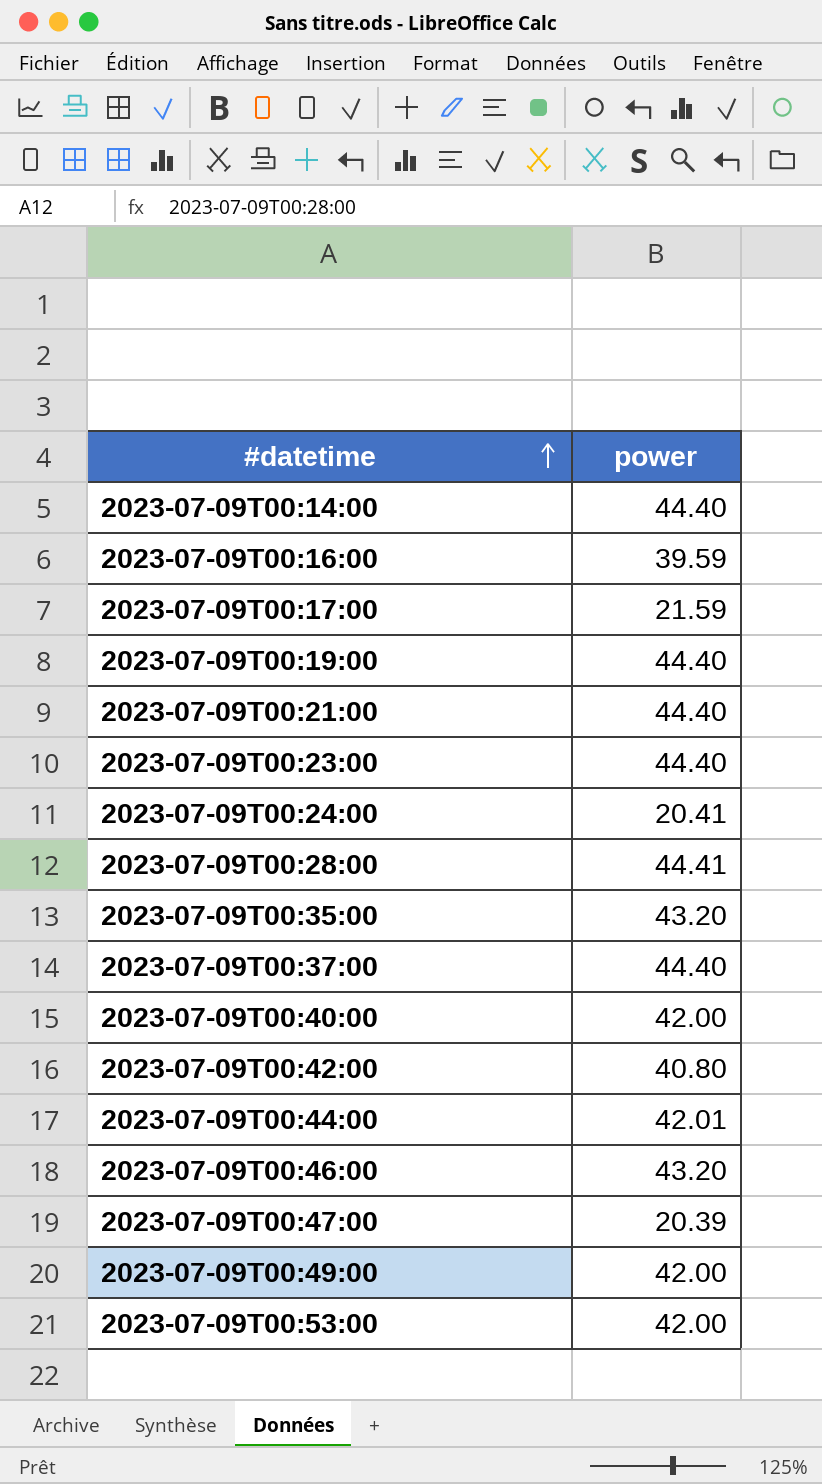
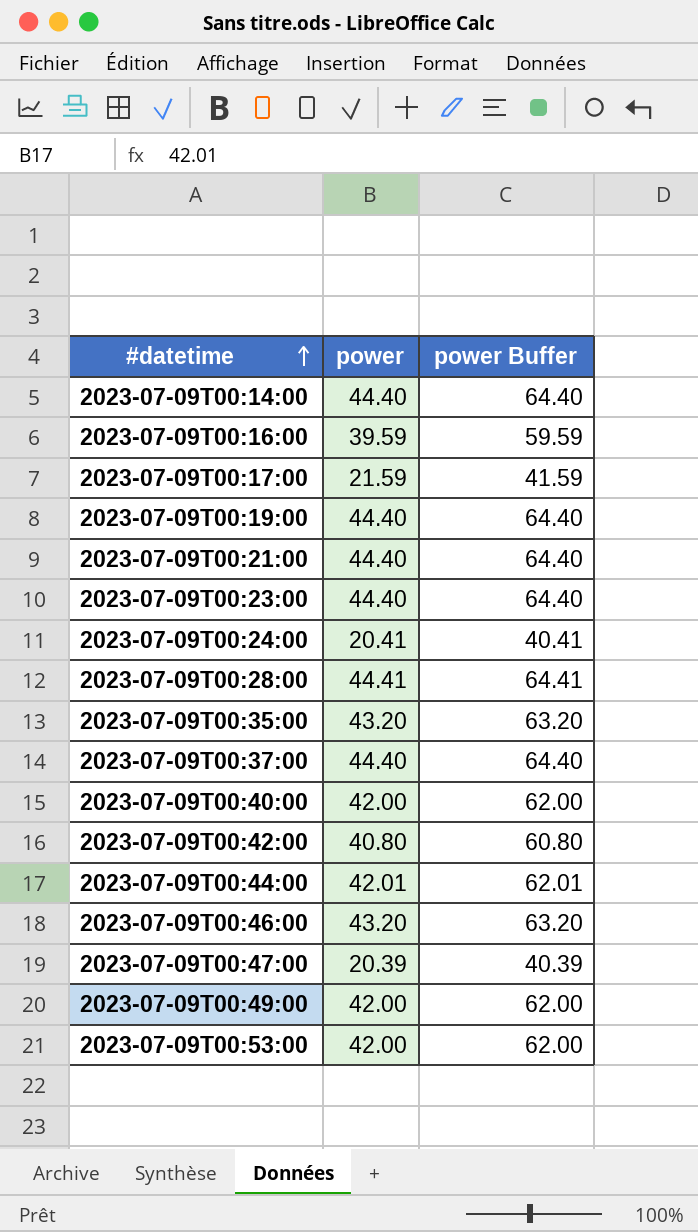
column power Buffer | formula: none -> [power] + 20

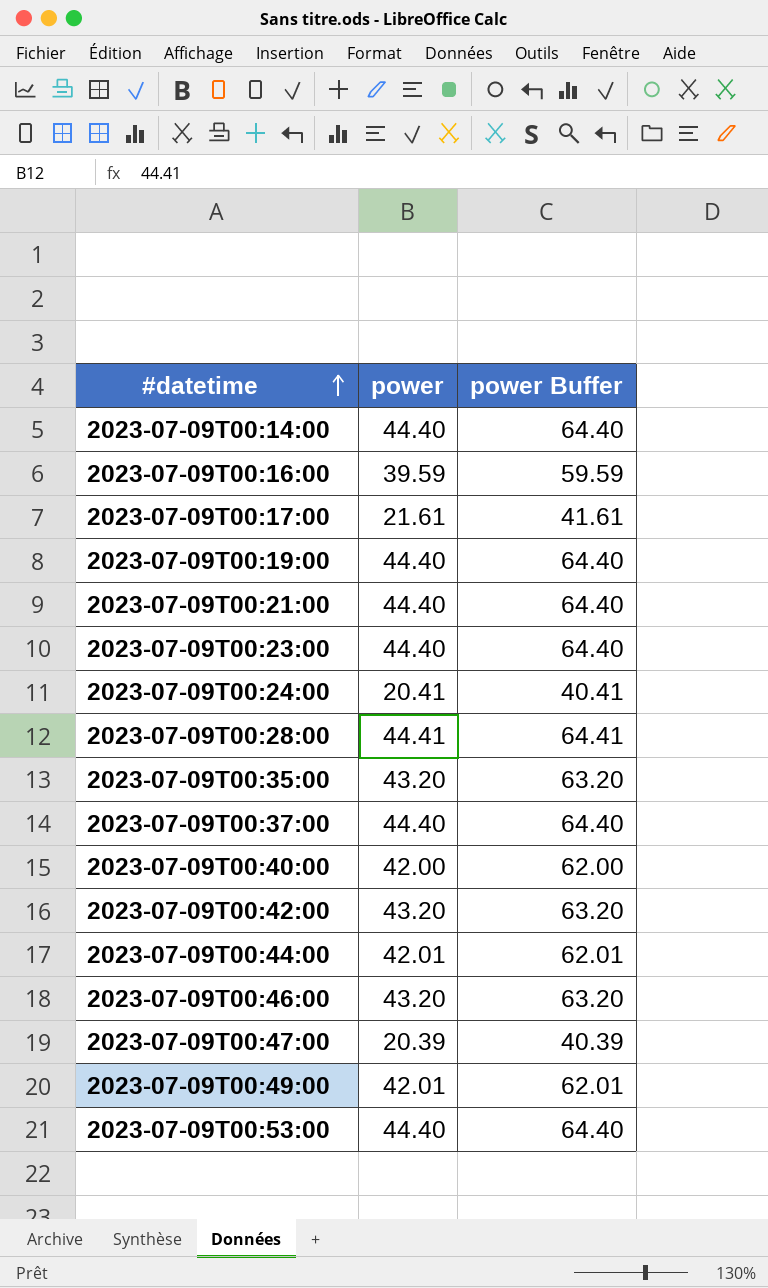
2023-07-09T00:17:00 | power: 21.59 -> 21.61
2023-07-09T00:17:00 | power Buffer: 41.59 -> 41.61
2023-07-09T00:42:00 | power: 40.80 -> 43.20
2023-07-09T00:42:00 | power Buffer: 60.80 -> 63.20
2023-07-09T00:49:00 | power: 42.00 -> 42.01
2023-07-09T00:49:00 | power Buffer: 62.00 -> 62.01
2023-07-09T00:53:00 | power: 42.00 -> 44.40
2023-07-09T00:53:00 | power Buffer: 62.00 -> 64.40

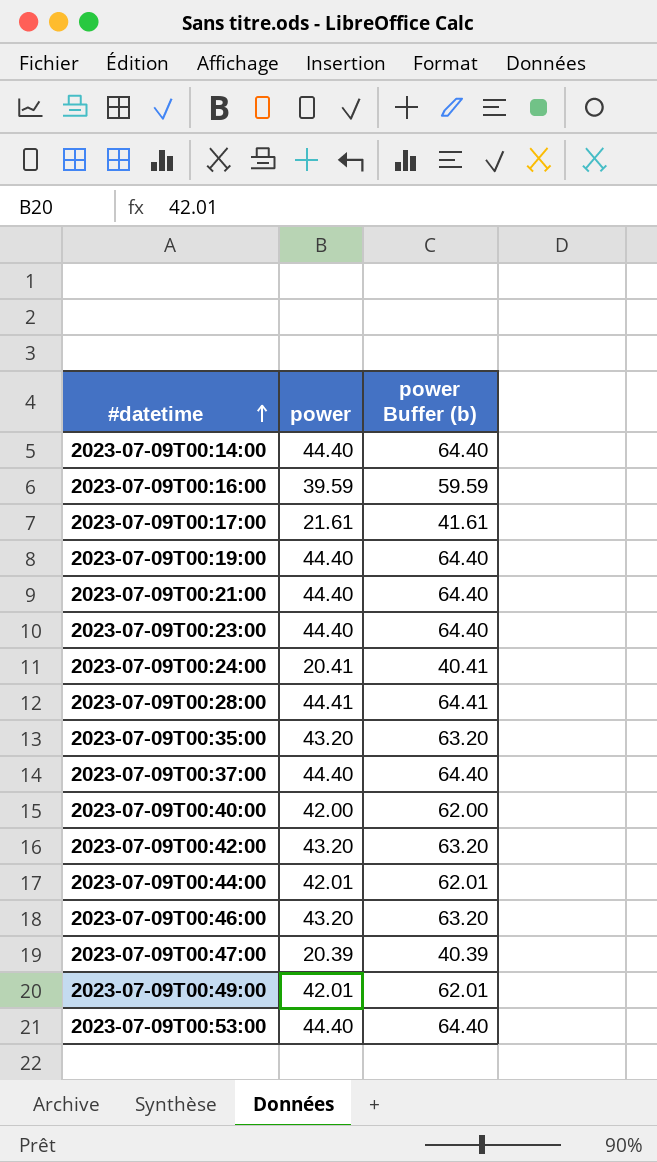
column name: power Buffer -> power Buffer (b)

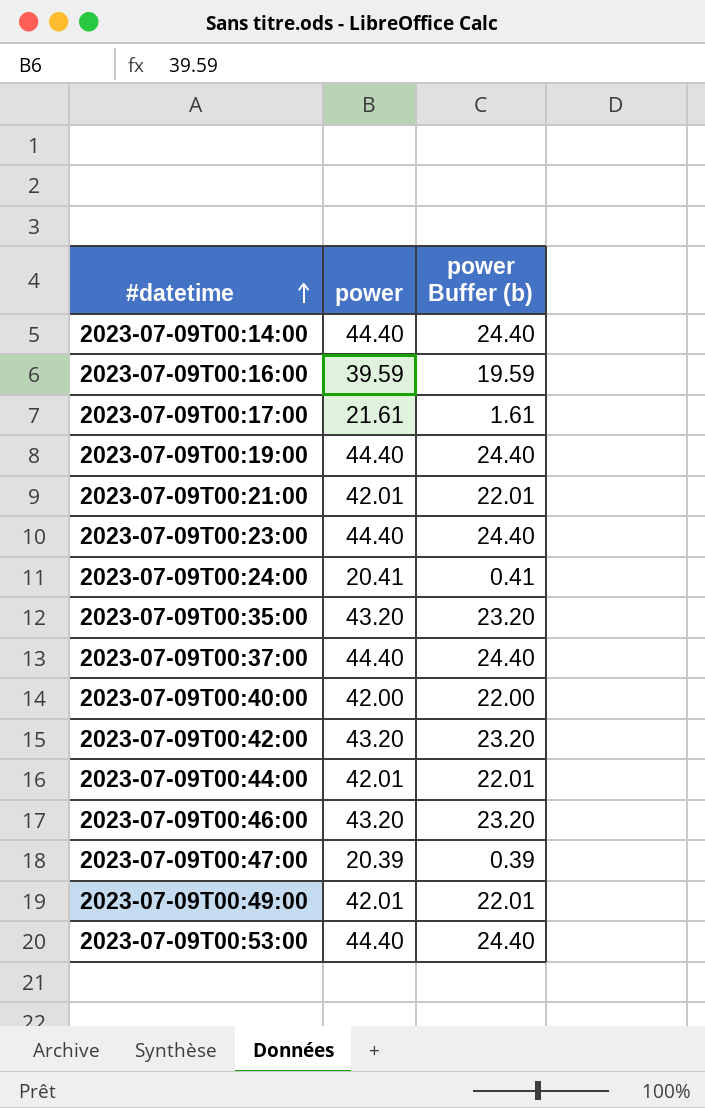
column power Buffer (b) | formula: [power] + 20 -> [power] - 20
row 2023-07-09T00:28:00: 44.41 | 64.41 -> none
2023-07-09T00:21:00 | power: 44.40 -> 42.01

